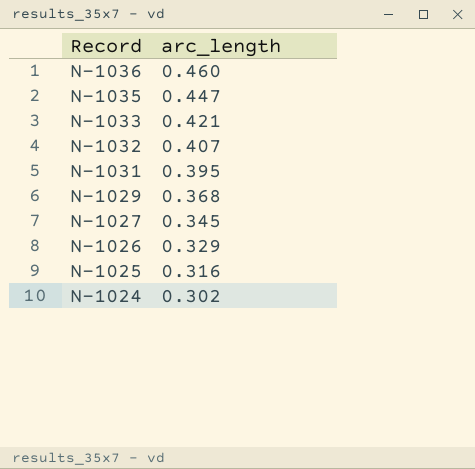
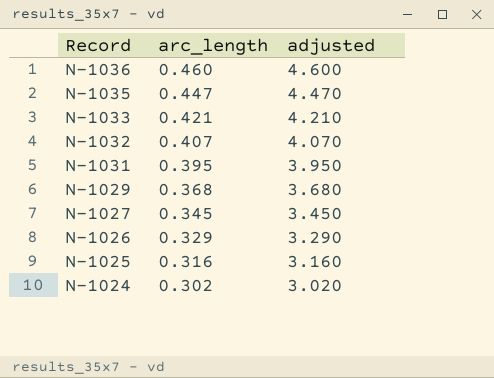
column adjusted | formula: none -> [arc_length] * 10

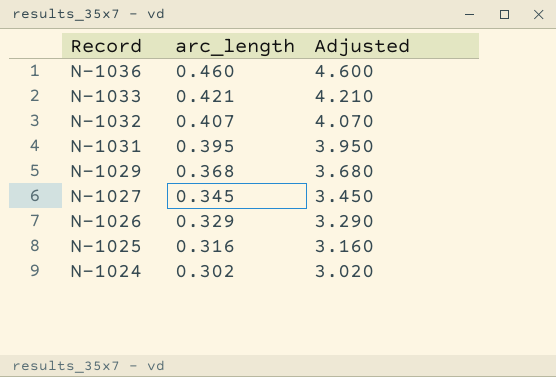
column name: adjusted -> Adjusted
row N-1035: 0.447 | 4.470 -> none

